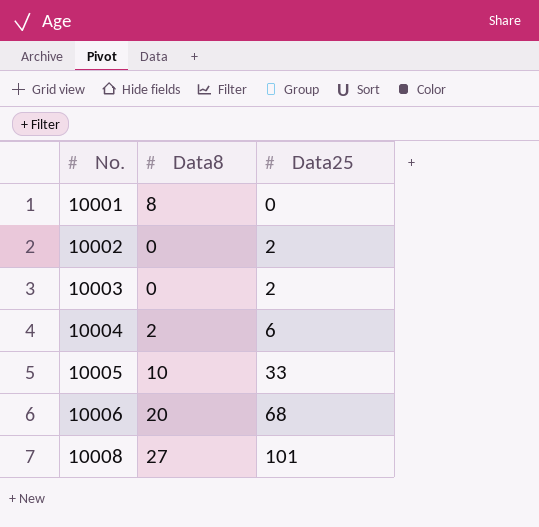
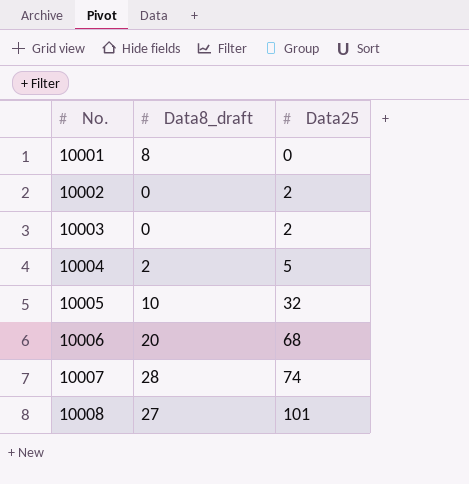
column name: Data8 -> Data8_draft
10004 | Data25: 6 -> 5
10005 | Data25: 33 -> 32
row 10007: none -> 28 | 74

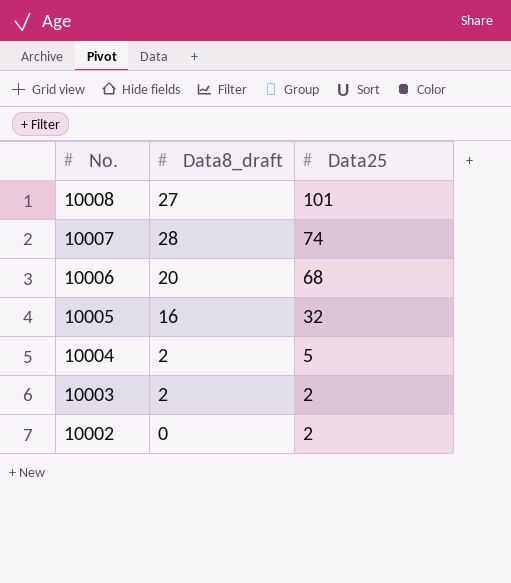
row order: No. ascending -> No. descending
row 10001: 8 | 0 -> none
10005 | Data8_draft: 10 -> 16
10003 | Data8_draft: 0 -> 2

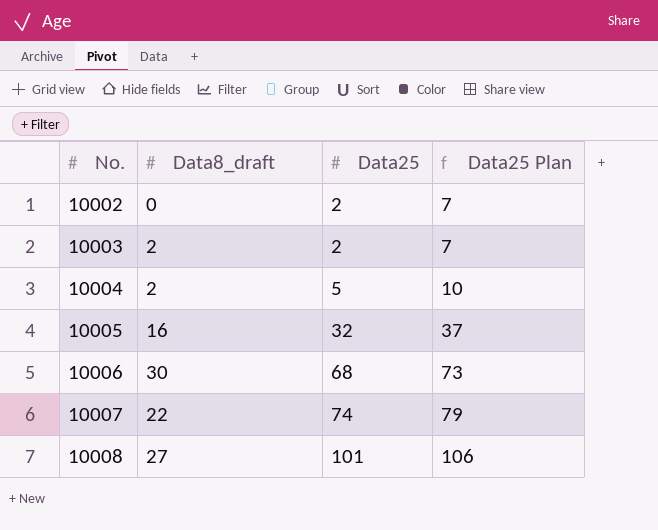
row order: No. descending -> No. ascending
column Data25 Plan | formula: none -> [Data25] + 5
10006 | Data8_draft: 20 -> 30
10007 | Data8_draft: 28 -> 22

